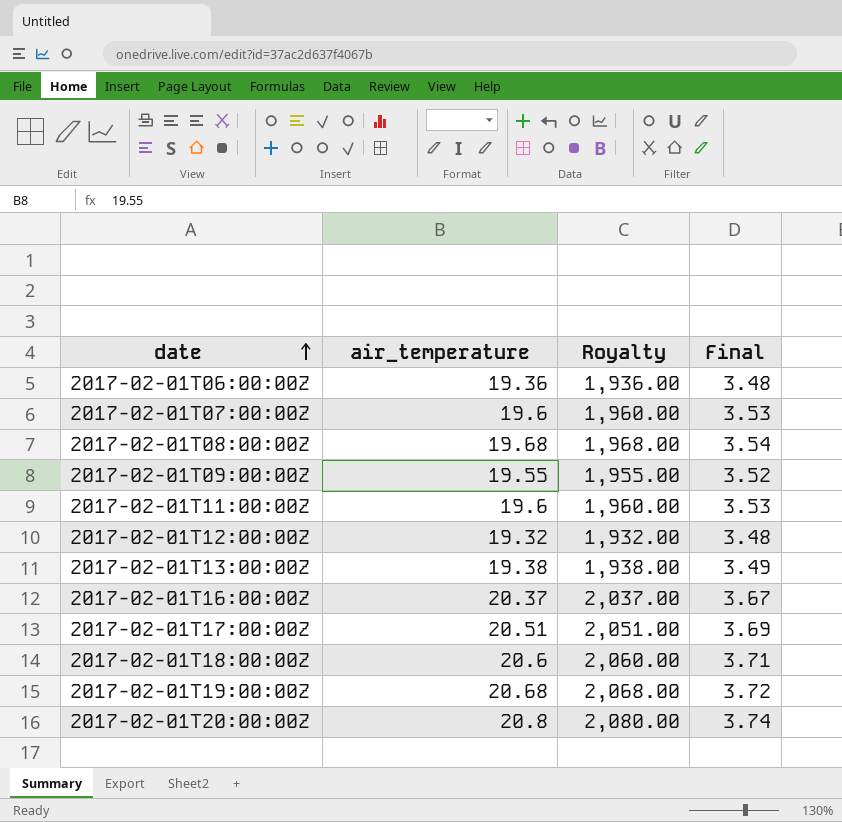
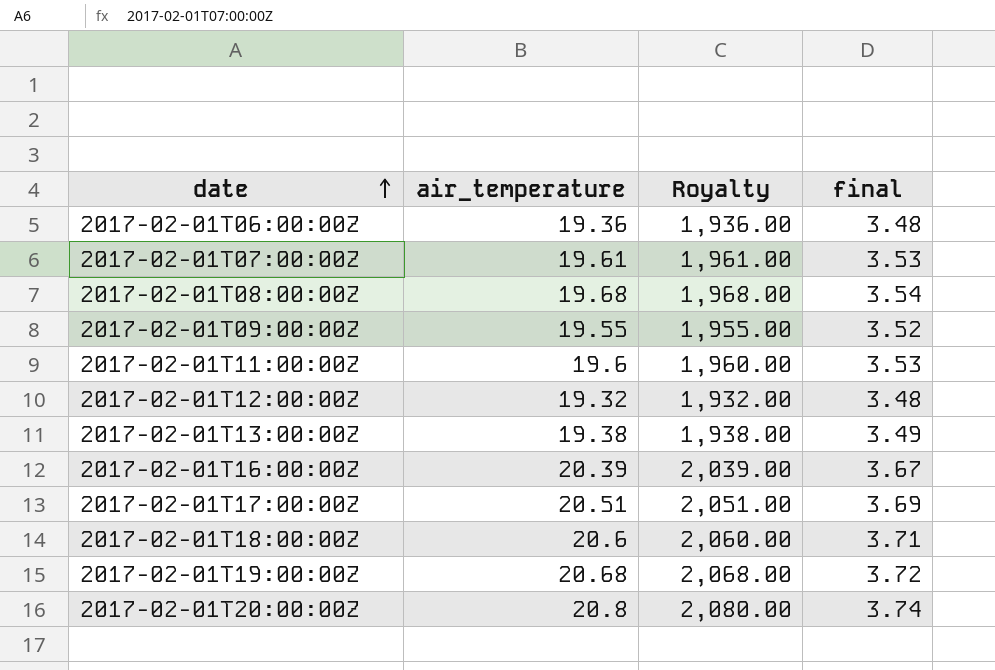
column name: Final -> final
2017-02-01T07:00:00Z | air_temperature: 19.6 -> 19.61
2017-02-01T07:00:00Z | Royalty: 1,960.00 -> 1,961.00
2017-02-01T16:00:00Z | air_temperature: 20.37 -> 20.39
2017-02-01T16:00:00Z | Royalty: 2,037.00 -> 2,039.00

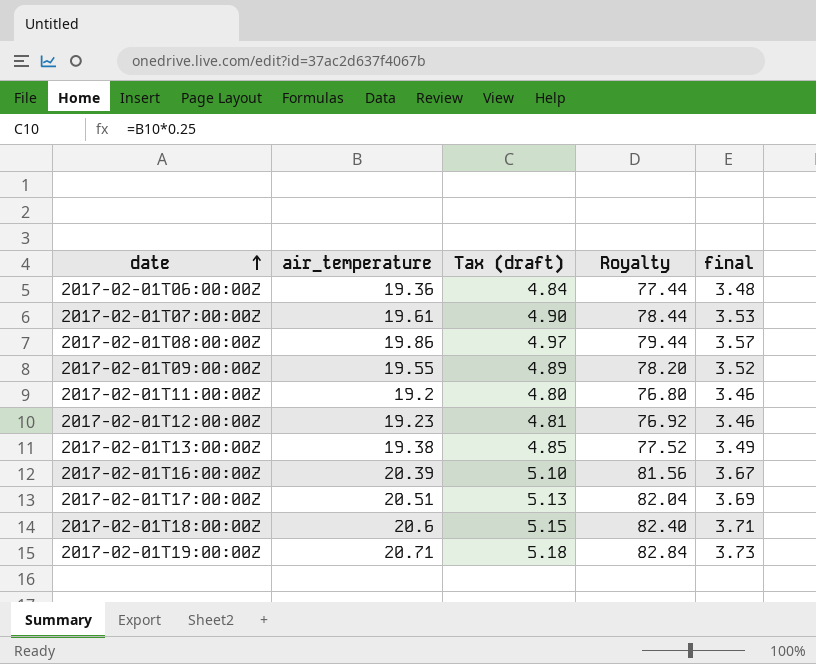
column Tax (draft) | formula: none -> [air_temperature] * 0.25
column Royalty | formula: [air_temperature] * 100 -> [air_temperature] * 4
row 2017-02-01T20:00:00Z: 20.8 | 2,080.00 | 3.74 -> none
2017-02-01T08:00:00Z | air_temperature: 19.68 -> 19.86
2017-02-01T08:00:00Z | final: 3.54 -> 3.57
2017-02-01T11:00:00Z | air_temperature: 19.6 -> 19.2
2017-02-01T11:00:00Z | final: 3.53 -> 3.46
2017-02-01T12:00:00Z | air_temperature: 19.32 -> 19.23
2017-02-01T12:00:00Z | final: 3.48 -> 3.46
2017-02-01T19:00:00Z | air_temperature: 20.68 -> 20.71
2017-02-01T19:00:00Z | final: 3.72 -> 3.73

